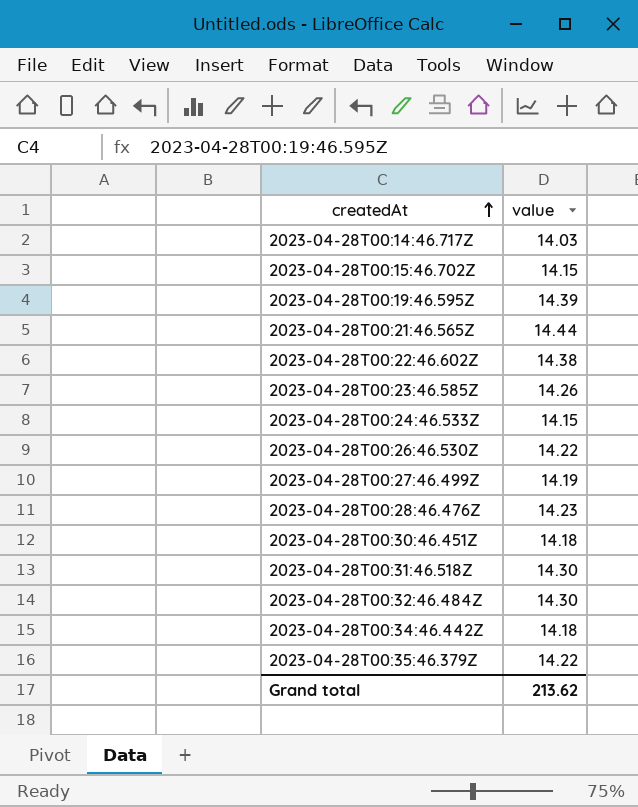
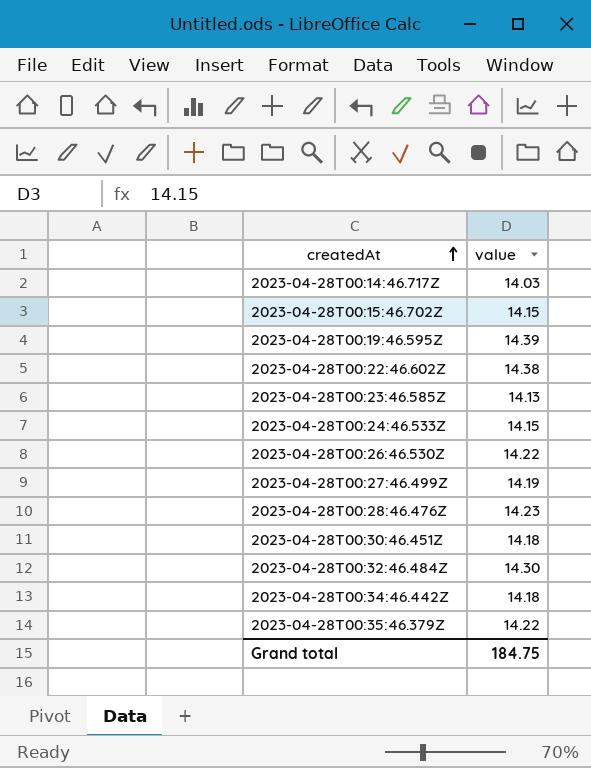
row 2023-04-28T00:21:46.565Z: 14.44 -> none
row 2023-04-28T00:31:46.518Z: 14.30 -> none
2023-04-28T00:23:46.585Z | value: 14.26 -> 14.13
Grand total | value: 213.62 -> 184.75

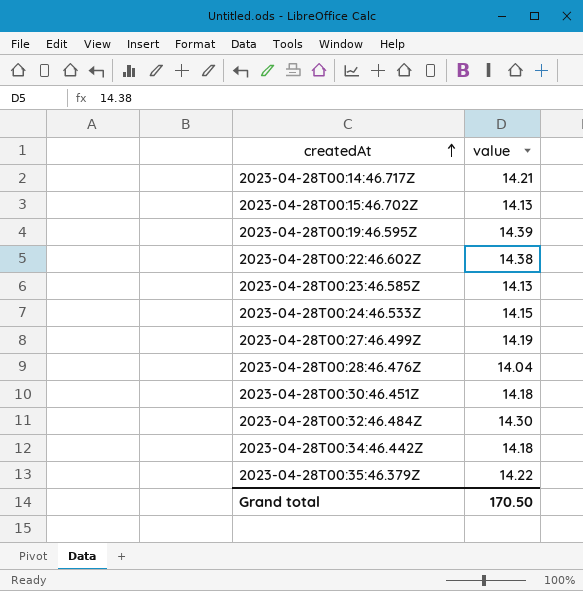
row 2023-04-28T00:26:46.530Z: 14.22 -> none
2023-04-28T00:14:46.717Z | value: 14.03 -> 14.21
2023-04-28T00:15:46.702Z | value: 14.15 -> 14.13
2023-04-28T00:28:46.476Z | value: 14.23 -> 14.04
Grand total | value: 184.75 -> 170.50

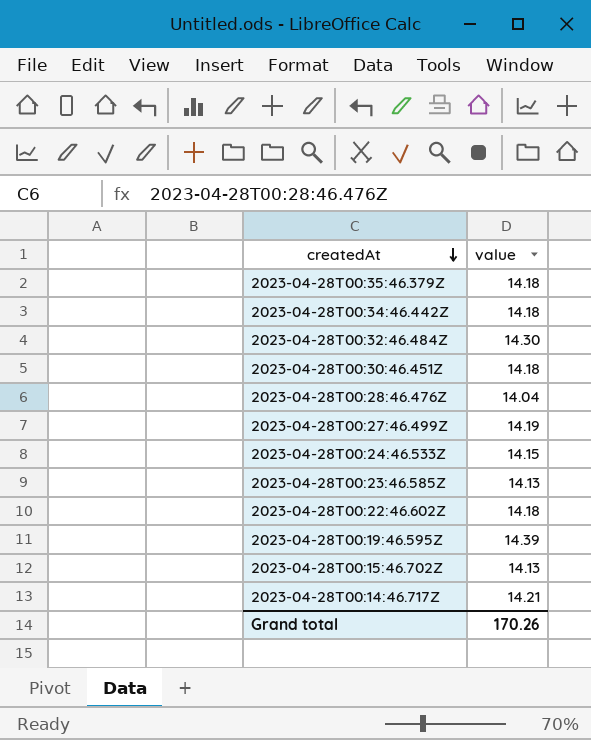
row order: createdAt ascending -> createdAt descending
2023-04-28T00:35:46.379Z | value: 14.22 -> 14.18
2023-04-28T00:22:46.602Z | value: 14.38 -> 14.18
Grand total | value: 170.50 -> 170.26

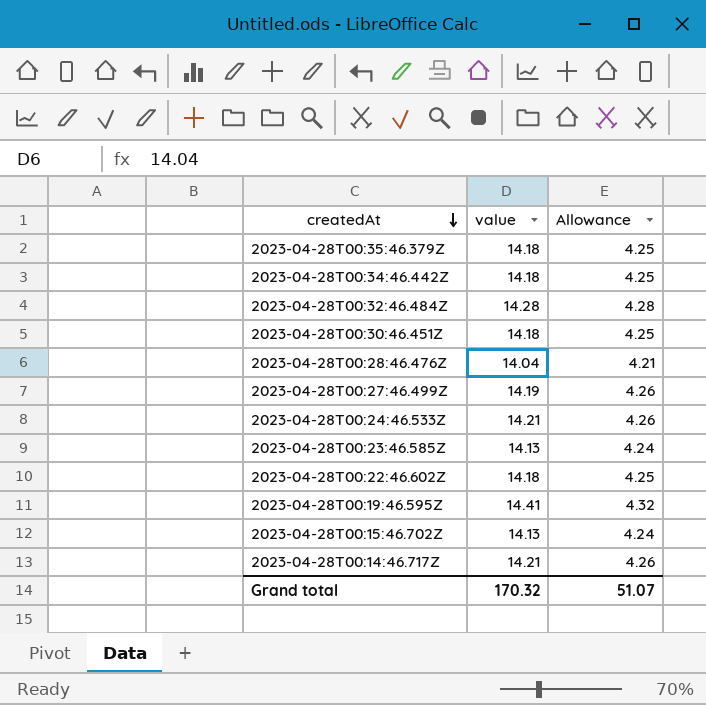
column Allowance | formula: none -> [value] * 0.3
2023-04-28T00:32:46.484Z | value: 14.30 -> 14.28
2023-04-28T00:24:46.533Z | value: 14.15 -> 14.21
2023-04-28T00:19:46.595Z | value: 14.39 -> 14.41
Grand total | value: 170.26 -> 170.32

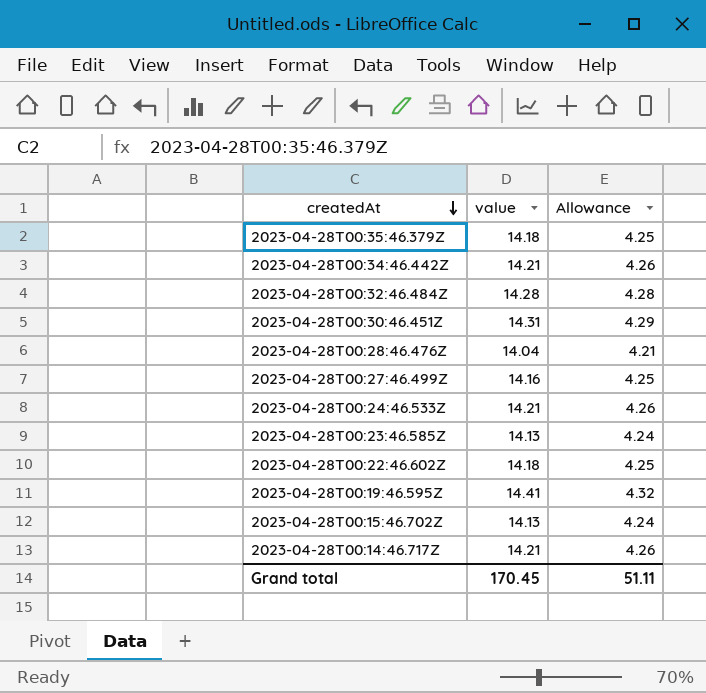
2023-04-28T00:34:46.442Z | value: 14.18 -> 14.21
2023-04-28T00:34:46.442Z | Allowance: 4.25 -> 4.26
2023-04-28T00:30:46.451Z | value: 14.18 -> 14.31
2023-04-28T00:30:46.451Z | Allowance: 4.25 -> 4.29
2023-04-28T00:27:46.499Z | value: 14.19 -> 14.16
2023-04-28T00:27:46.499Z | Allowance: 4.26 -> 4.25
Grand total | value: 170.32 -> 170.45
Grand total | Allowance: 51.07 -> 51.11

